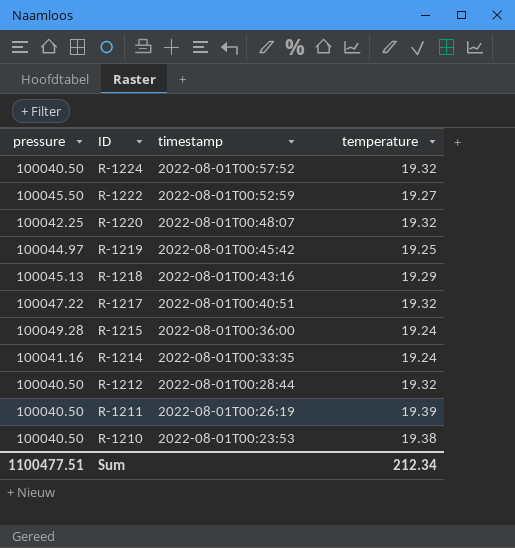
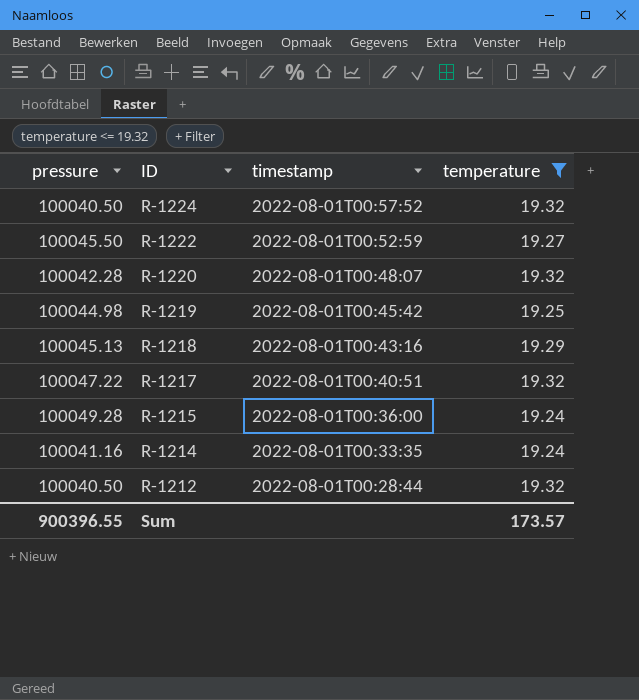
filter: none -> temperature <= 19.32
R-1220 | pressure: 100042.25 -> 100042.28
R-1219 | pressure: 100044.97 -> 100044.98
Sum | pressure: 1100477.51 -> 900396.55
Sum | temperature: 212.34 -> 173.57

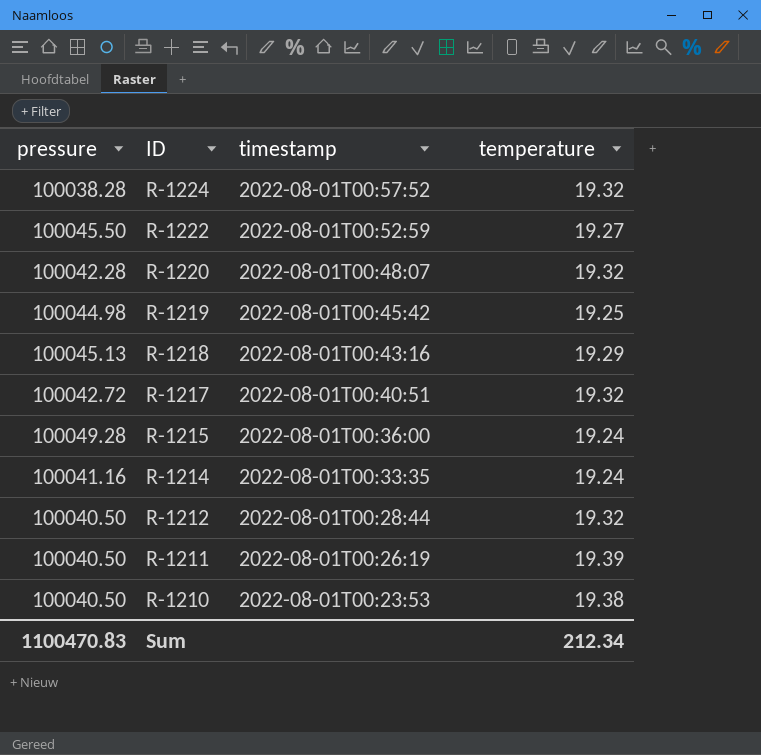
filter: temperature <= 19.32 -> none
R-1224 | pressure: 100040.50 -> 100038.28
R-1217 | pressure: 100047.22 -> 100042.72
Sum | pressure: 900396.55 -> 1100470.83
Sum | temperature: 173.57 -> 212.34

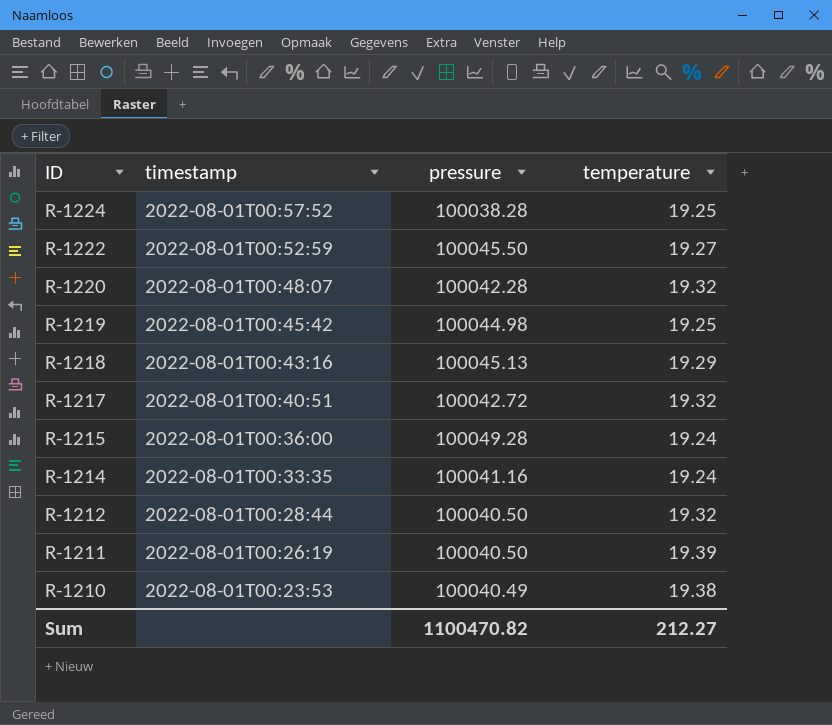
column pressure | position: 1 -> 3
R-1224 | temperature: 19.32 -> 19.25
R-1210 | pressure: 100040.50 -> 100040.49
Sum | pressure: 1100470.83 -> 1100470.82
Sum | temperature: 212.34 -> 212.27

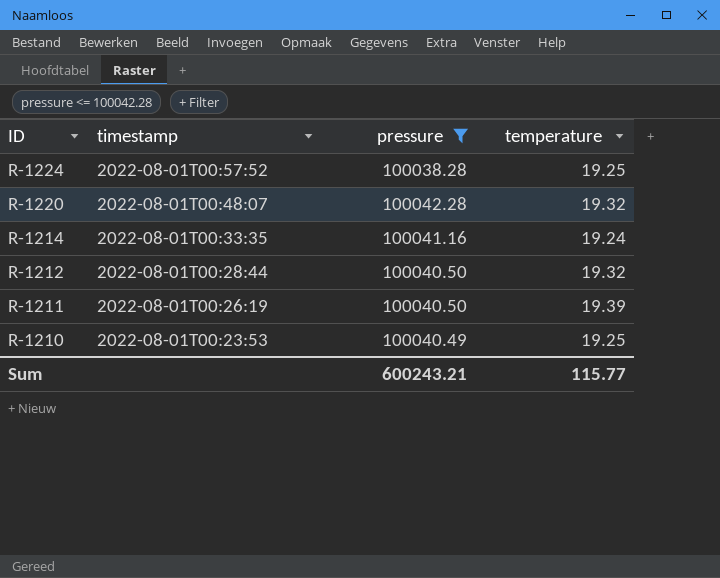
filter: none -> pressure <= 100042.28
R-1210 | temperature: 19.38 -> 19.25
Sum | pressure: 1100470.82 -> 600243.21
Sum | temperature: 212.27 -> 115.77

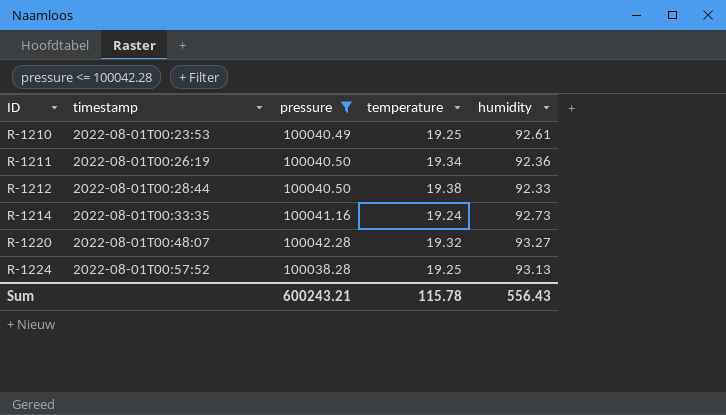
row order: ID descending -> ID ascending
column humidity | position: none -> 5
R-1211 | temperature: 19.39 -> 19.34
R-1212 | temperature: 19.32 -> 19.38
Sum | temperature: 115.77 -> 115.78

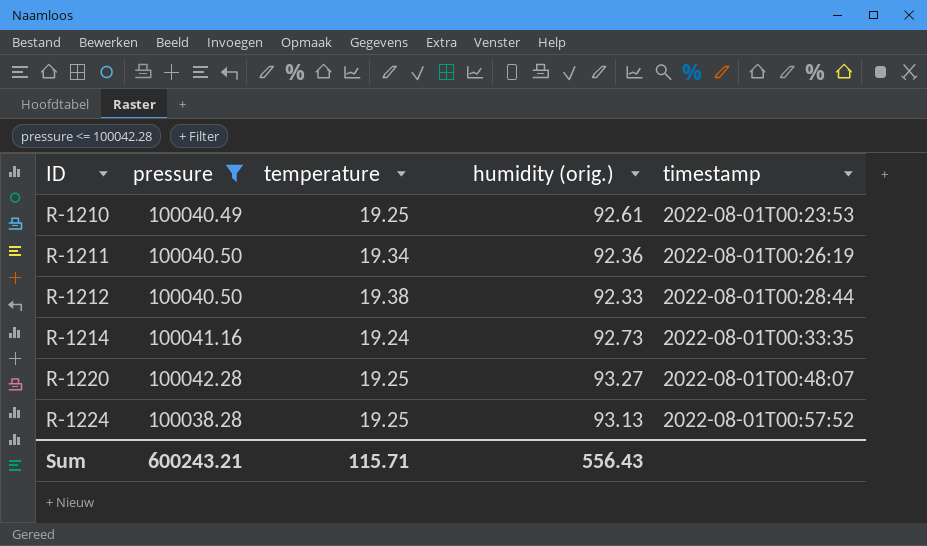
column name: humidity -> humidity (orig.)
column timestamp | position: 2 -> 5
R-1220 | temperature: 19.32 -> 19.25
Sum | temperature: 115.78 -> 115.71

